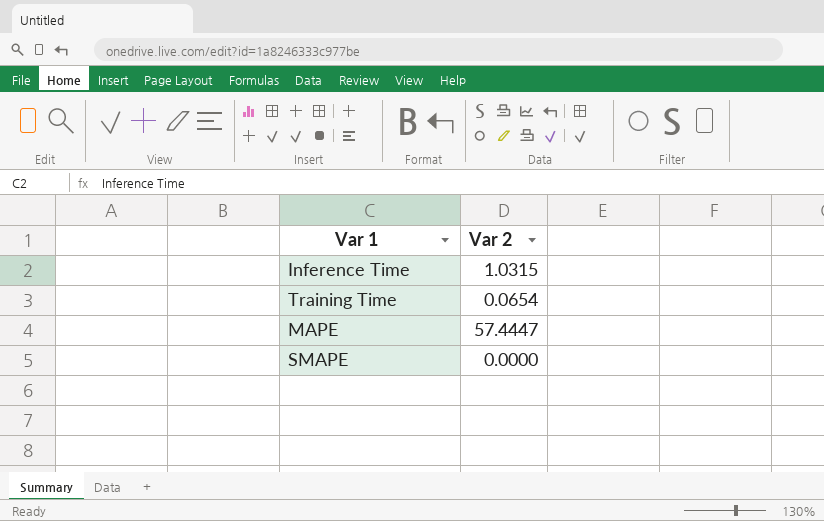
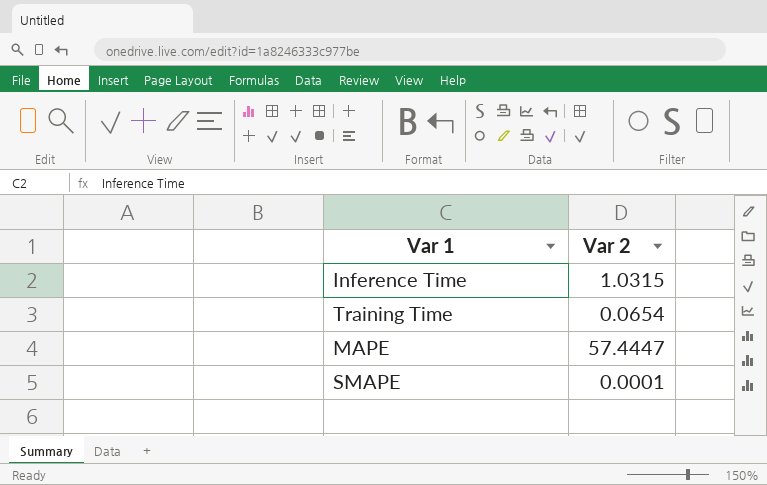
SMAPE | Var 2: 0.0000 -> 0.0001

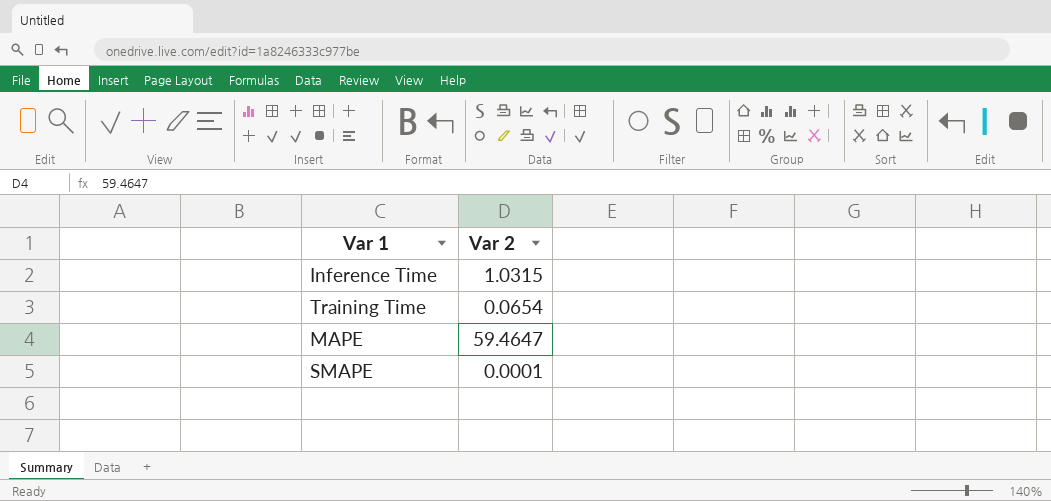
MAPE | Var 2: 57.4447 -> 59.4647

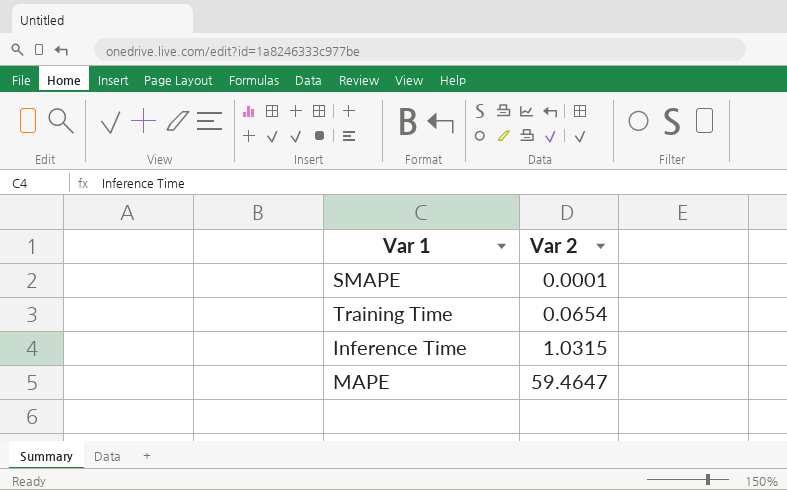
row order: none -> Var 2 ascending

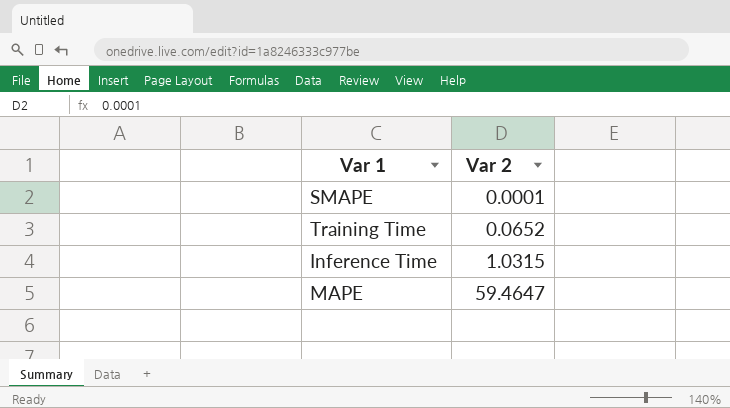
Training Time | Var 2: 0.0654 -> 0.0652

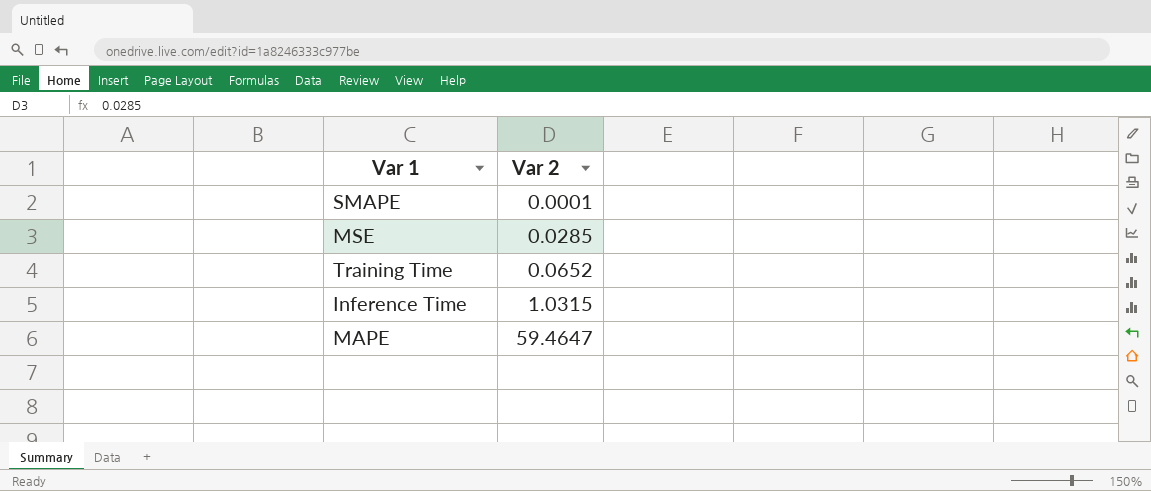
row MSE: none -> 0.0285

